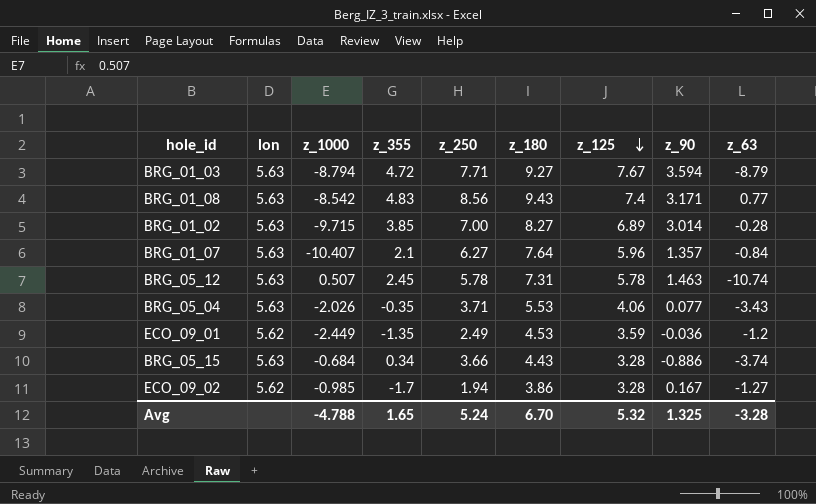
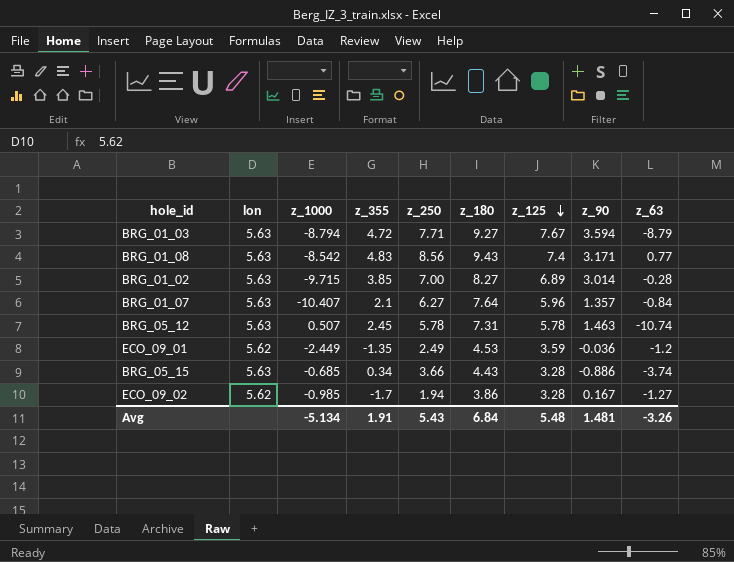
row BRG_05_04: 5.63 | -2.026 | -0.35 | 3.71 | 5.53 | 4.06 | 0.077 | -3.43 -> none
BRG_05_15 | z_1000: -0.684 -> -0.685
Avg | z_1000: -4.788 -> -5.134
Avg | z_355: 1.65 -> 1.91
Avg | z_250: 5.24 -> 5.43
Avg | z_180: 6.70 -> 6.84
Avg | z_125: 5.32 -> 5.48
Avg | z_90: 1.325 -> 1.481
Avg | z_63: -3.28 -> -3.26

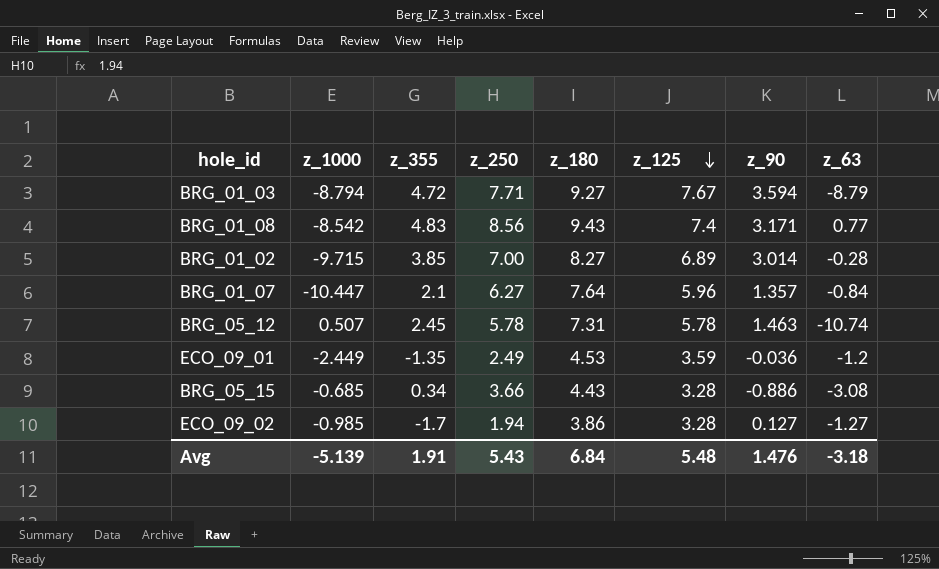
column lon | position: 2 -> none
BRG_01_07 | z_1000: -10.407 -> -10.447
BRG_05_15 | z_63: -3.74 -> -3.08
ECO_09_02 | z_90: 0.167 -> 0.127
Avg | z_1000: -5.134 -> -5.139
Avg | z_90: 1.481 -> 1.476
Avg | z_63: -3.26 -> -3.18

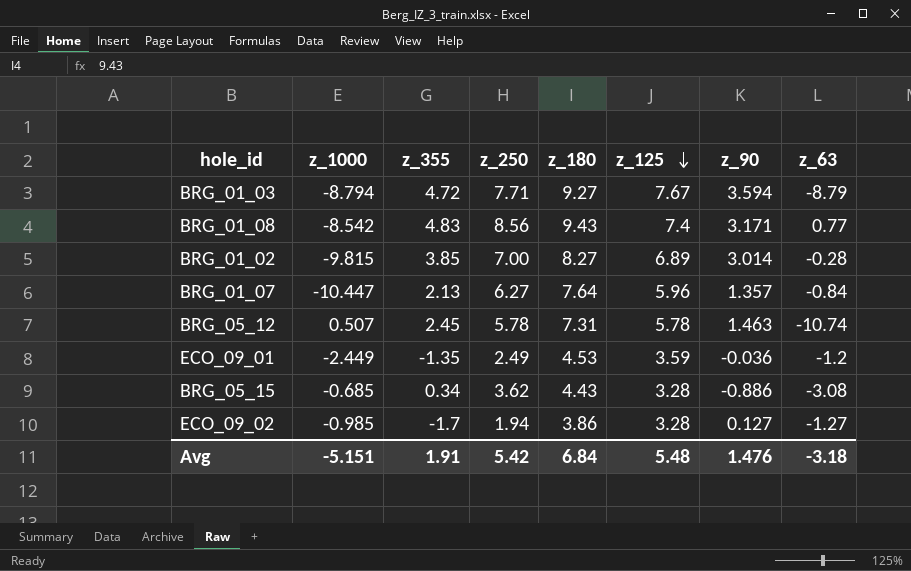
BRG_01_02 | z_1000: -9.715 -> -9.815
BRG_01_07 | z_355: 2.1 -> 2.13
BRG_05_15 | z_250: 3.66 -> 3.62
Avg | z_1000: -5.139 -> -5.151
Avg | z_250: 5.43 -> 5.42

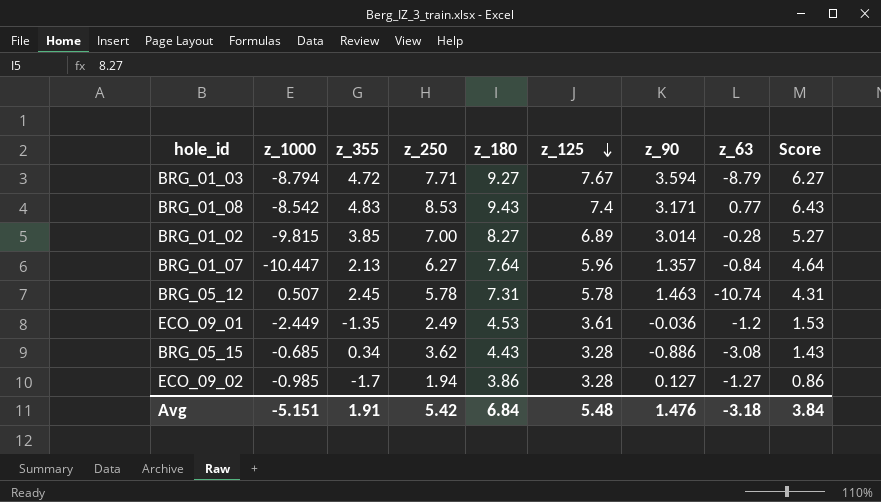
column Score | formula: none -> [z_180] - 3
BRG_01_08 | z_250: 8.56 -> 8.53
ECO_09_01 | z_125: 3.59 -> 3.61

